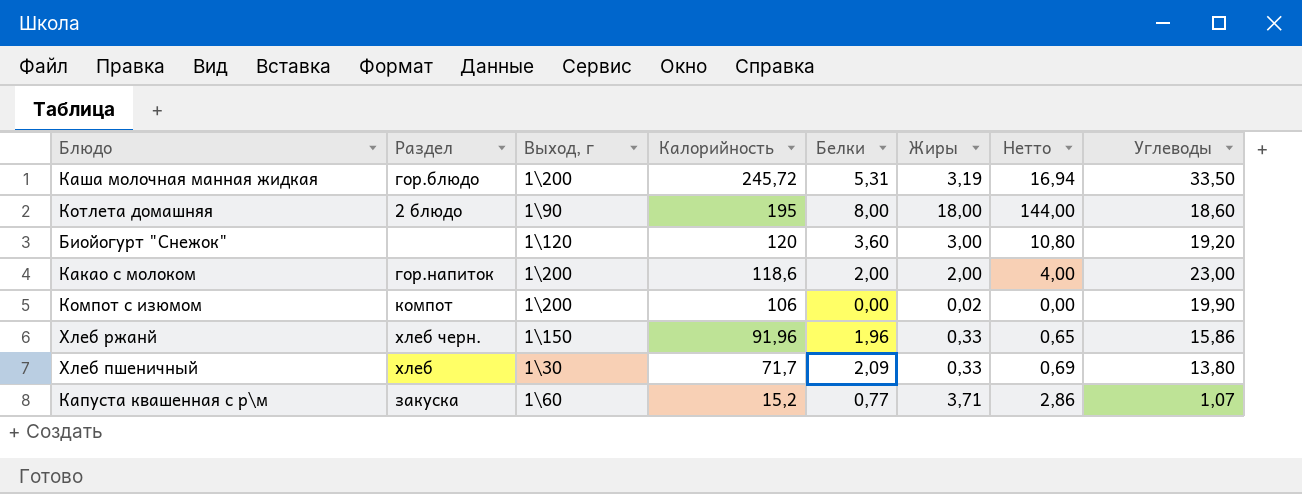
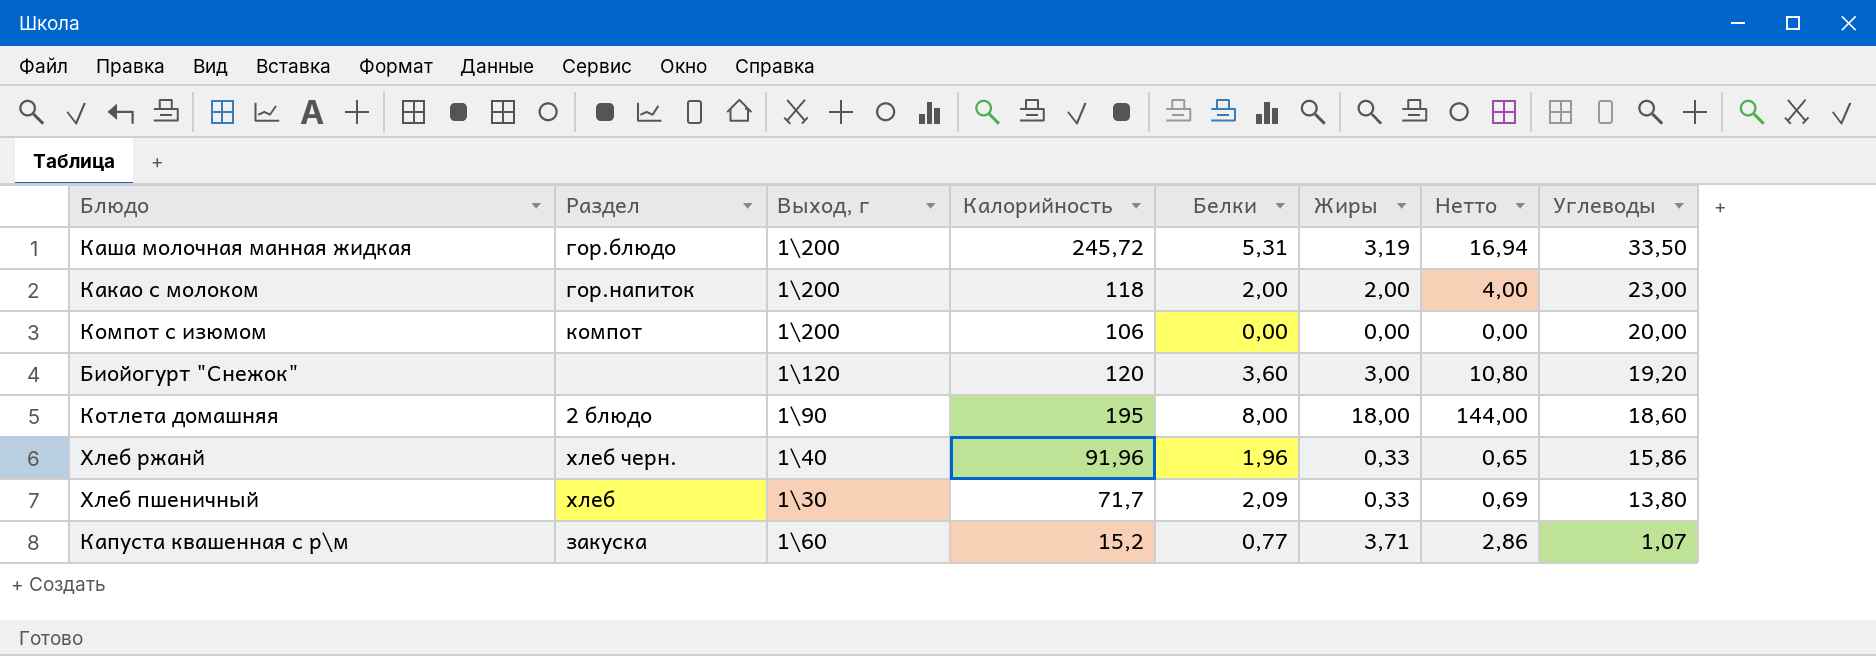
row order: Калорийность descending -> Углеводы descending
Какао с молоком | Калорийность: 118,6 -> 118
Компот с изюмом | Жиры: 0,02 -> 0,00
Компот с изюмом | Углеводы: 19,90 -> 20,00
Хлеб ржанй | Выход, г: 1\150 -> 1\40

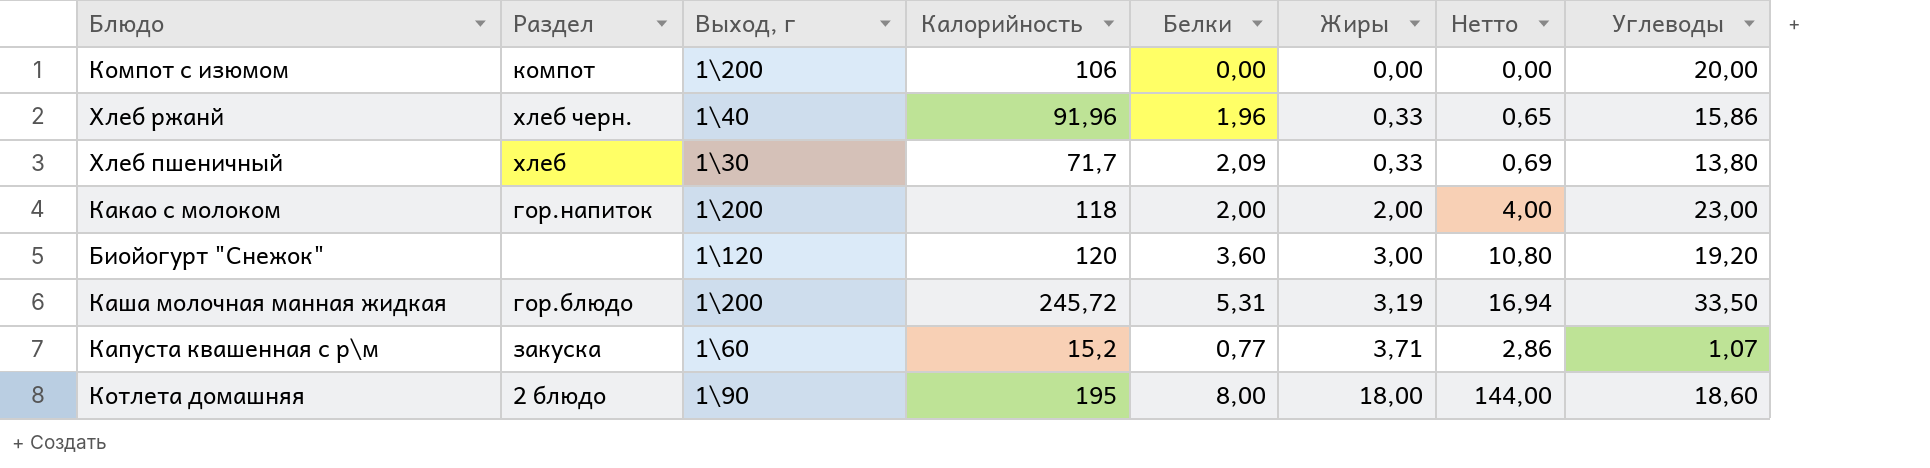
row order: Углеводы descending -> Жиры ascending

